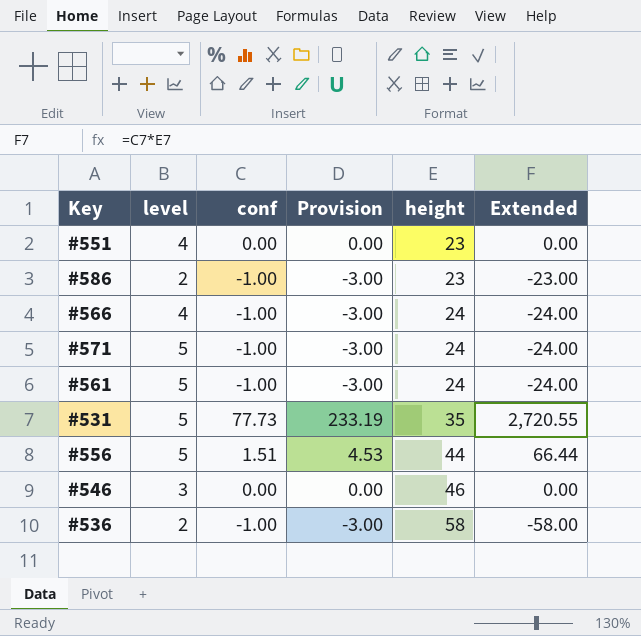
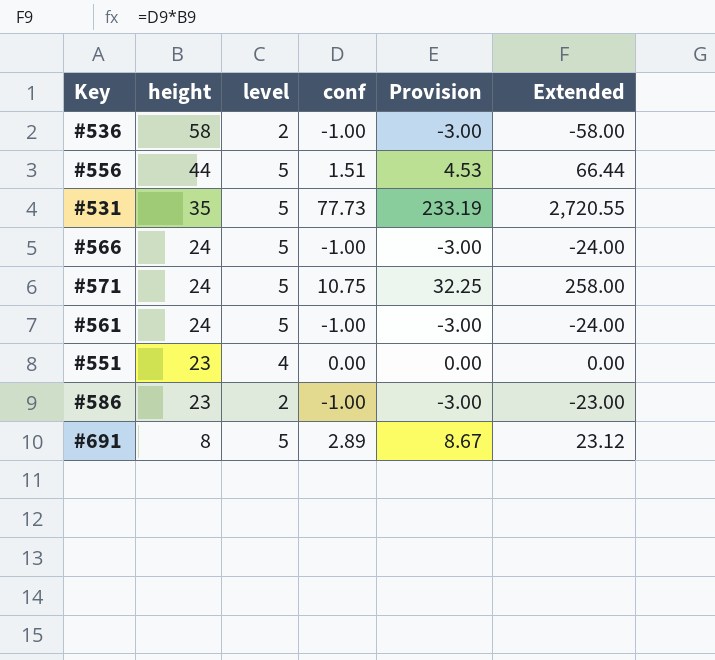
row order: height ascending -> height descending
column height | position: 5 -> 2
row #546: 3 | 0.00 | 0.00 | 46 | 0.00 -> none
#566 | level: 4 -> 5
#571 | conf: -1.00 -> 10.75
#571 | Provision: -3.00 -> 32.25
#571 | Extended: -24.00 -> 258.00
row #691: none -> 8 | 5 | 2.89 | 8.67 | 23.12

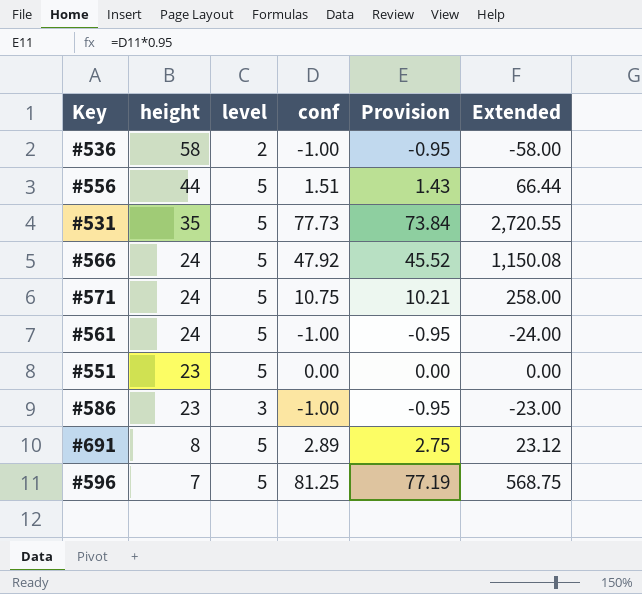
column Provision | formula: [conf] * 3 -> [conf] * 0.95
#566 | conf: -1.00 -> 47.92
#566 | Extended: -24.00 -> 1,150.08
#551 | level: 4 -> 5
#586 | level: 2 -> 3
row #596: none -> 7 | 5 | 81.25 | 77.19 | 568.75

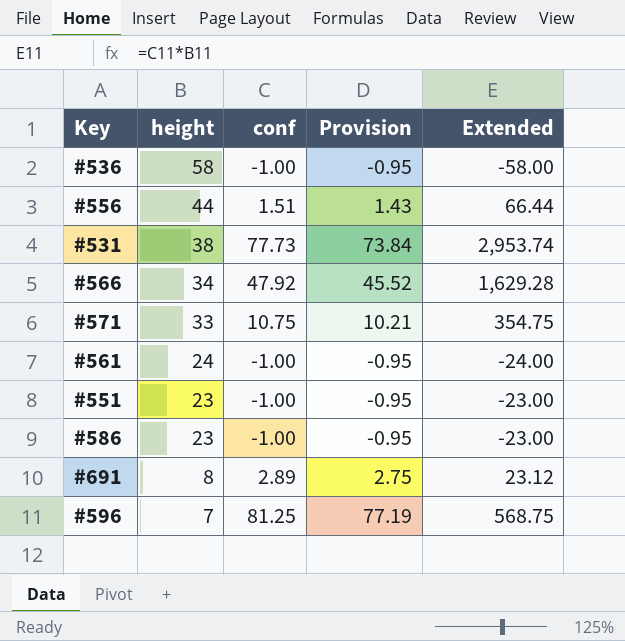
column level | position: 3 -> none
#531 | height: 35 -> 38
#531 | Extended: 2,720.55 -> 2,953.74
#566 | height: 24 -> 34
#566 | Extended: 1,150.08 -> 1,629.28
#571 | height: 24 -> 33
#571 | Extended: 258.00 -> 354.75
#551 | conf: 0.00 -> -1.00
#551 | Provision: 0.00 -> -0.95
#551 | Extended: 0.00 -> -23.00

